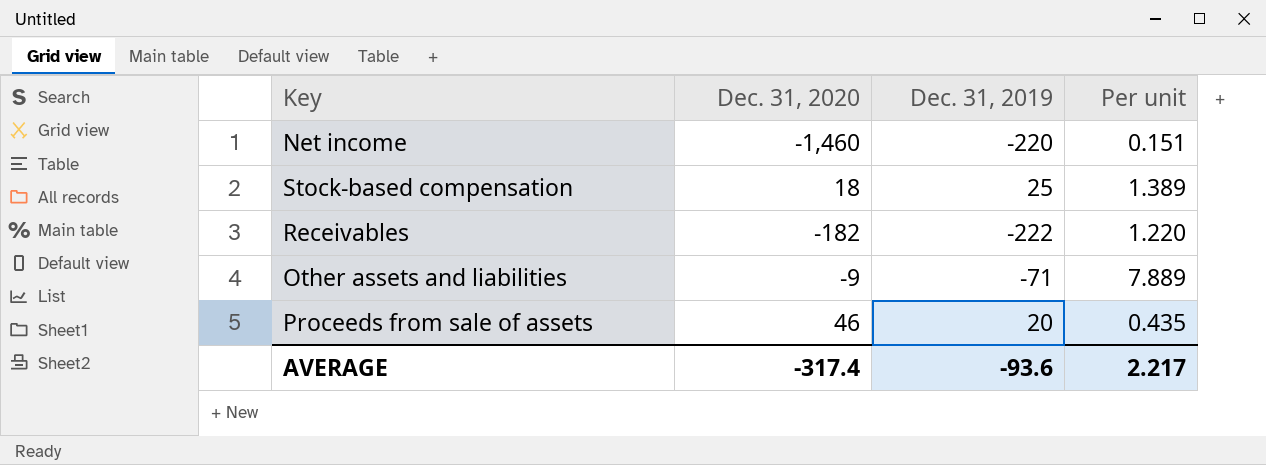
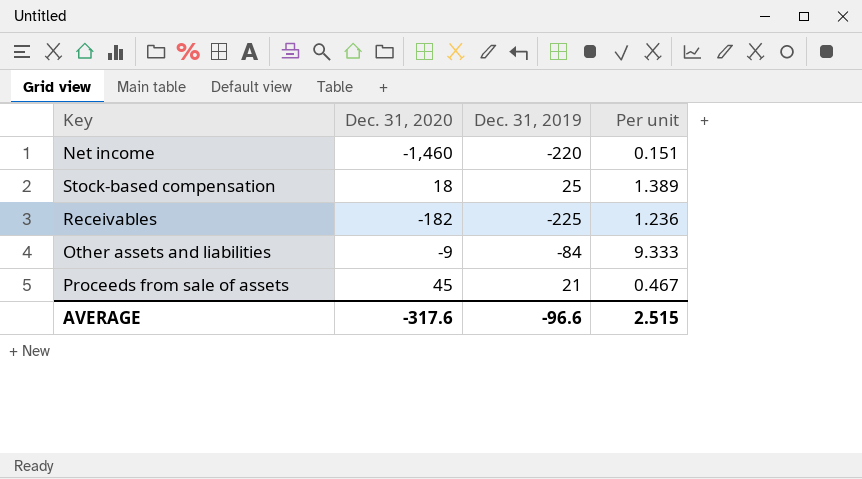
Receivables | Dec. 31, 2019: -222 -> -225
Receivables | Per unit: 1.220 -> 1.236
Other assets and liabilities | Dec. 31, 2019: -71 -> -84
Other assets and liabilities | Per unit: 7.889 -> 9.333
Proceeds from sale of assets | Dec. 31, 2020: 46 -> 45
Proceeds from sale of assets | Dec. 31, 2019: 20 -> 21
Proceeds from sale of assets | Per unit: 0.435 -> 0.467
AVERAGE | Dec. 31, 2020: -317.4 -> -317.6
AVERAGE | Dec. 31, 2019: -93.6 -> -96.6
AVERAGE | Per unit: 2.217 -> 2.515

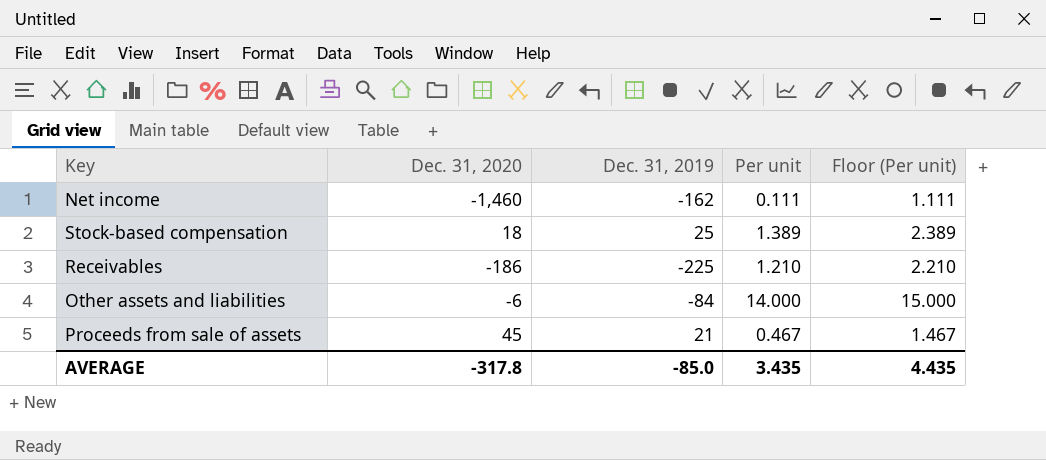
column Floor (Per unit) | formula: none -> [Per unit] + 1
Net income | Dec. 31, 2019: -220 -> -162
Net income | Per unit: 0.151 -> 0.111
Receivables | Dec. 31, 2020: -182 -> -186
Receivables | Per unit: 1.236 -> 1.210
Other assets and liabilities | Dec. 31, 2020: -9 -> -6
Other assets and liabilities | Per unit: 9.333 -> 14.000
AVERAGE | Dec. 31, 2020: -317.6 -> -317.8
AVERAGE | Dec. 31, 2019: -96.6 -> -85.0
AVERAGE | Per unit: 2.515 -> 3.435

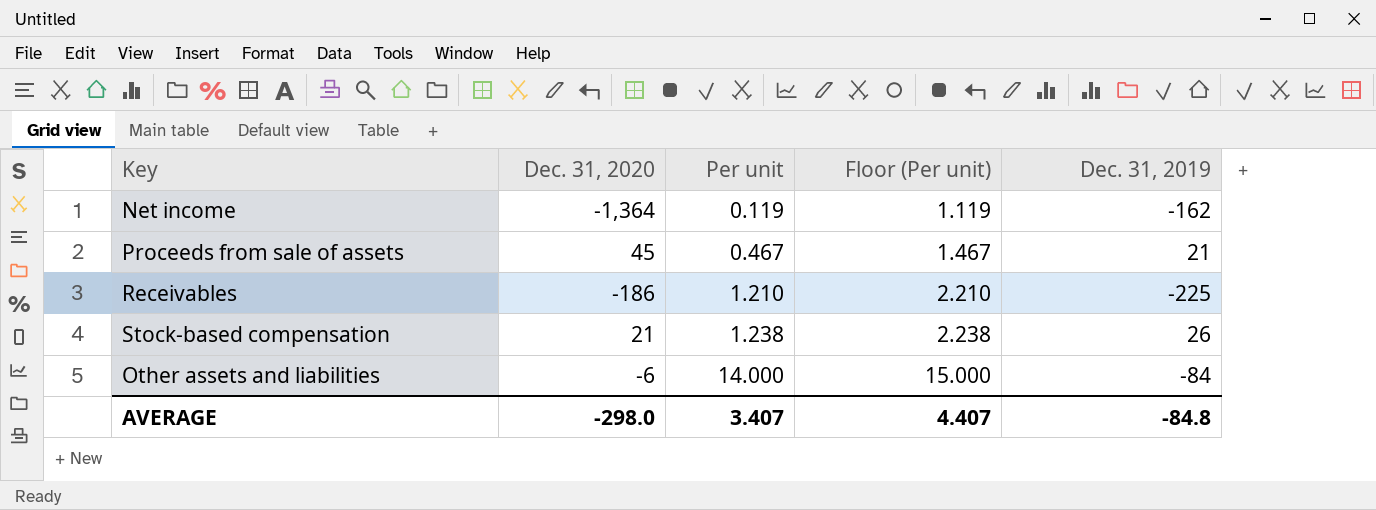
row order: none -> Per unit ascending
column Dec. 31, 2019 | position: 3 -> 5
Net income | Dec. 31, 2020: -1,460 -> -1,364
Net income | Per unit: 0.111 -> 0.119
Net income | Floor (Per unit): 1.111 -> 1.119
Stock-based compensation | Dec. 31, 2020: 18 -> 21
Stock-based compensation | Per unit: 1.389 -> 1.238
Stock-based compensation | Floor (Per unit): 2.389 -> 2.238
Stock-based compensation | Dec. 31, 2019: 25 -> 26
AVERAGE | Dec. 31, 2020: -317.8 -> -298.0
AVERAGE | Per unit: 3.435 -> 3.407
AVERAGE | Floor (Per unit): 4.435 -> 4.407
AVERAGE | Dec. 31, 2019: -85.0 -> -84.8

